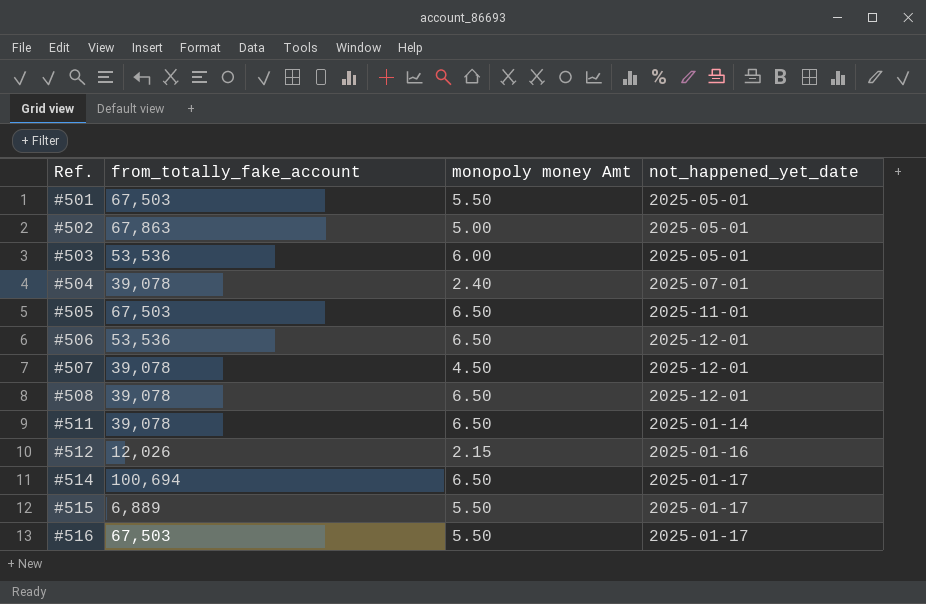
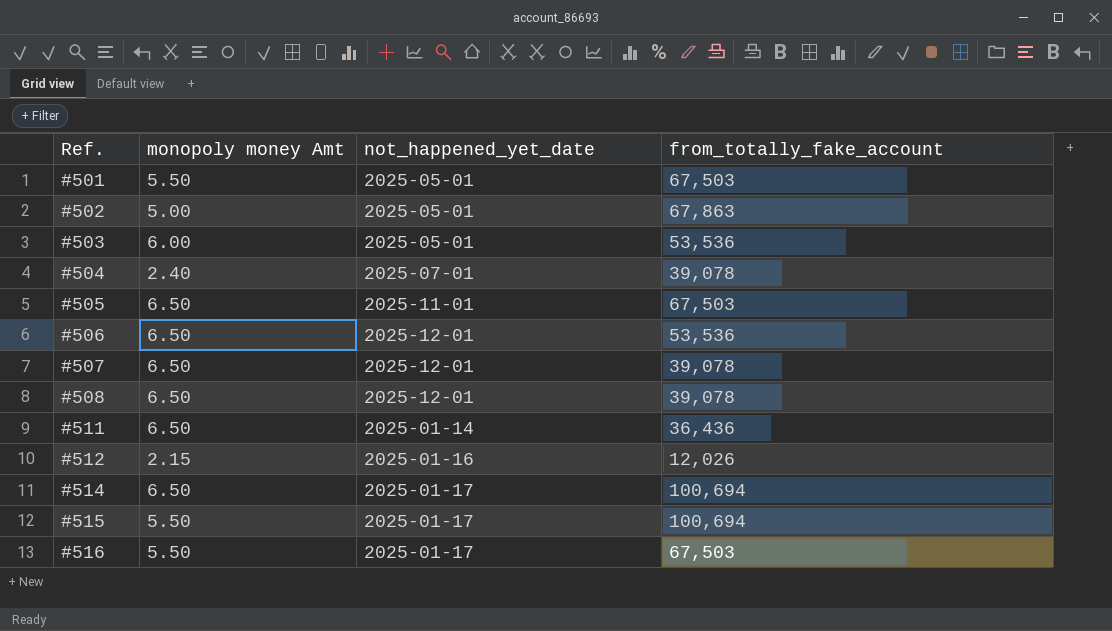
column from_totally_fake_account | position: 2 -> 4
#507 | monopoly money Amt: 4.50 -> 6.50
#511 | from_totally_fake_account: 39,078 -> 36,436
#515 | from_totally_fake_account: 6,889 -> 100,694

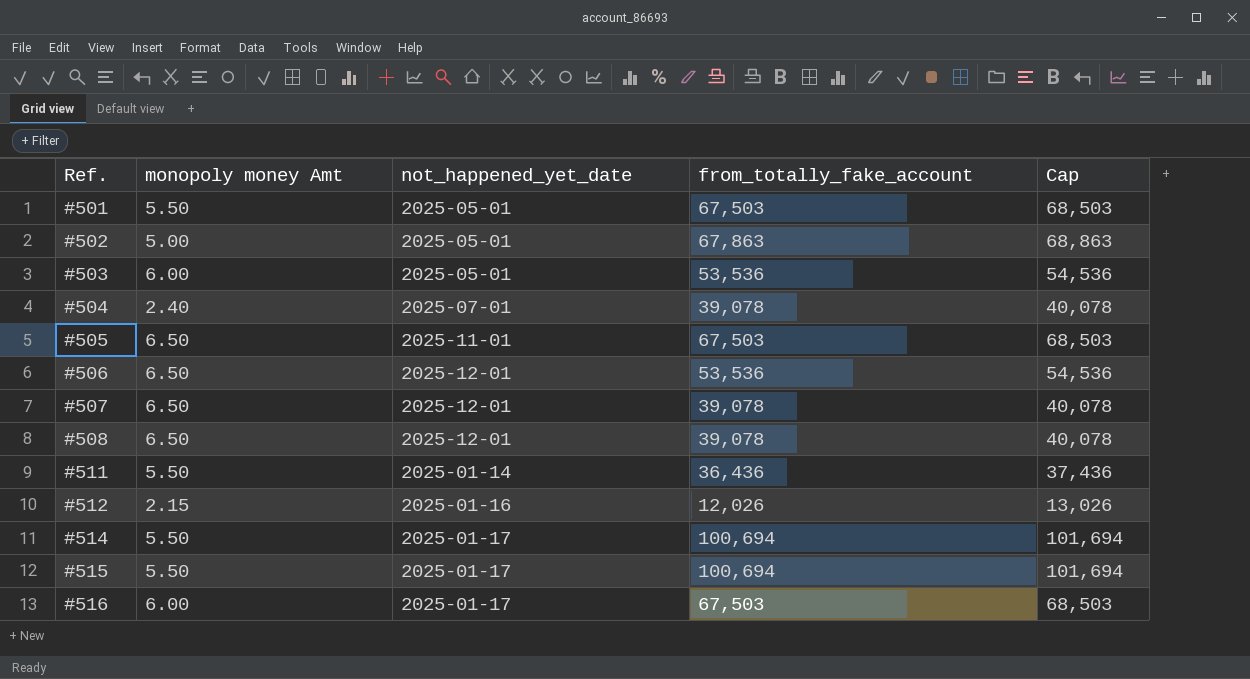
column Cap | formula: none -> [from_totally_fake_account] + 1000
#511 | monopoly money Amt: 6.50 -> 5.50
#514 | monopoly money Amt: 6.50 -> 5.50
#516 | monopoly money Amt: 5.50 -> 6.00

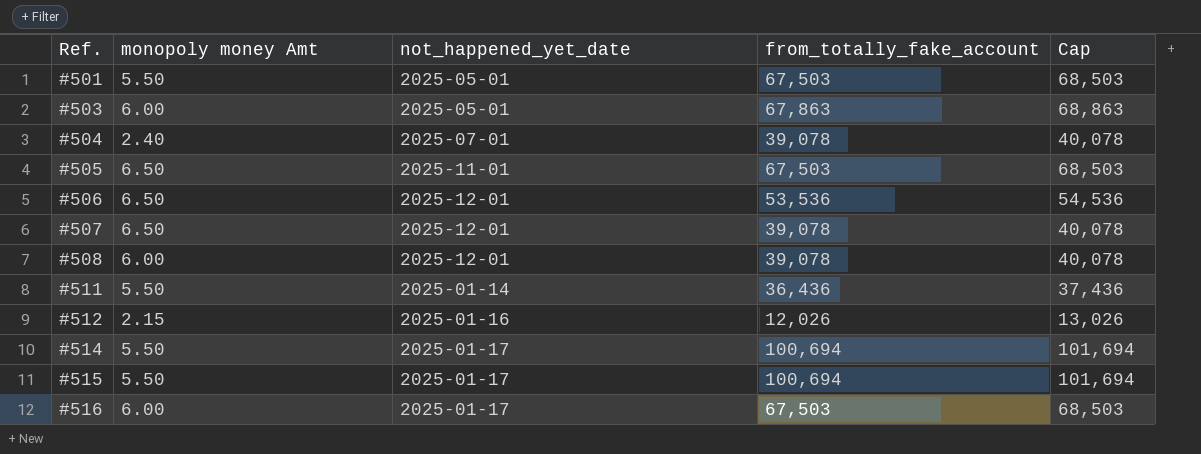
row #502: 5.00 | 2025-05-01 | 67,863 | 68,863 -> none
#503 | from_totally_fake_account: 53,536 -> 67,863
#503 | Cap: 54,536 -> 68,863
#508 | monopoly money Amt: 6.50 -> 6.00

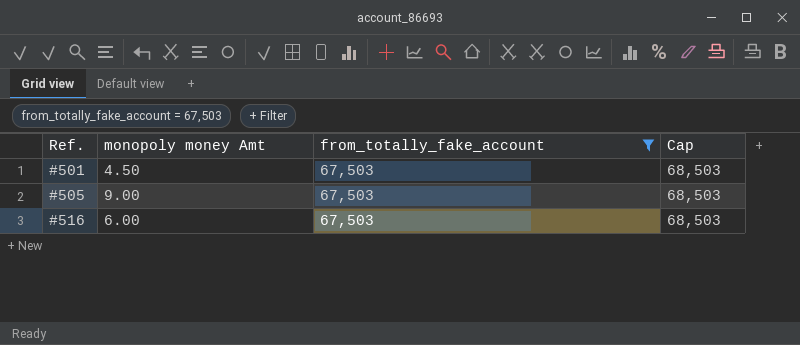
filter: none -> from_totally_fake_account = 67,503
column not_happened_yet_date | position: 3 -> none
#501 | monopoly money Amt: 5.50 -> 4.50
#505 | monopoly money Amt: 6.50 -> 9.00

